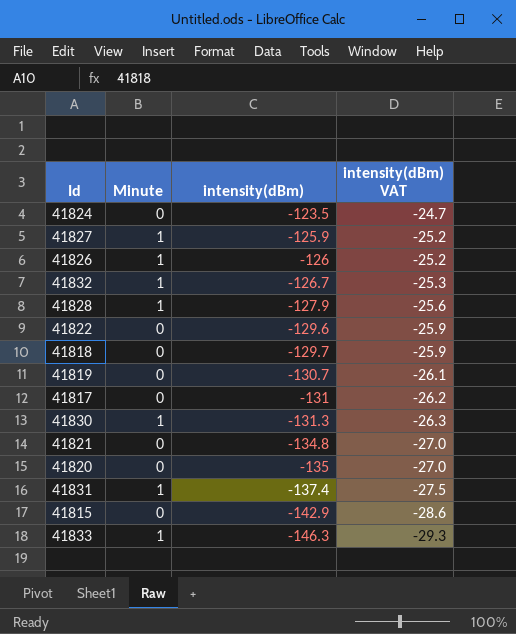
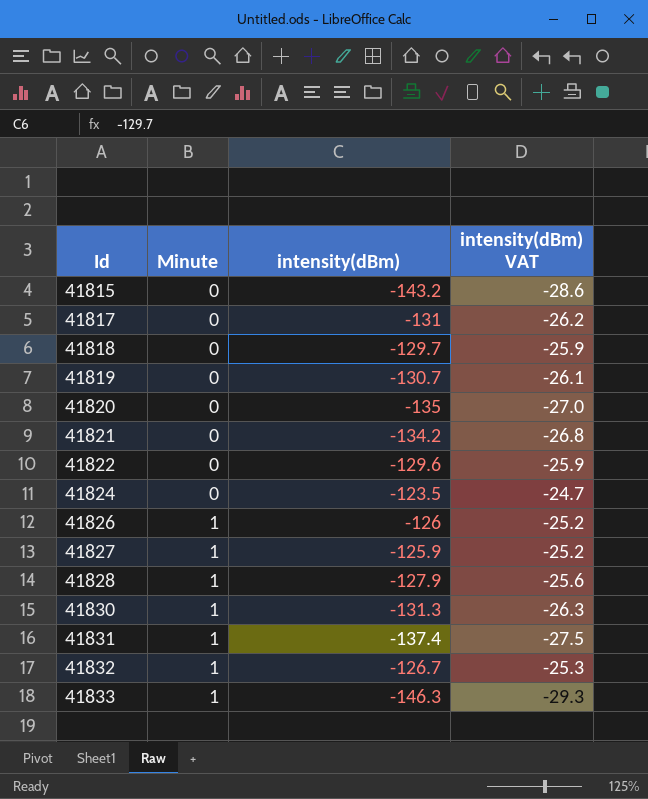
row order: intensity(dBm) descending -> Id ascending
41815 | intensity(dBm): -142.9 -> -143.2
41821 | intensity(dBm): -134.8 -> -134.2
41821 | intensity(dBm) VAT: -27.0 -> -26.8

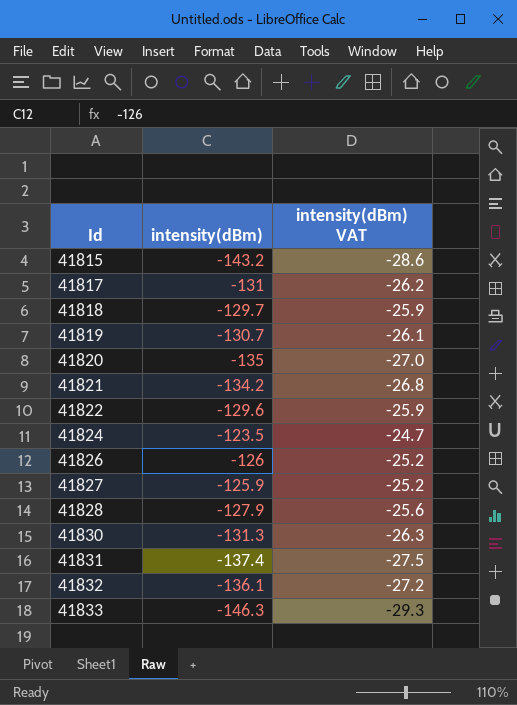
column Minute | position: 2 -> none
41832 | intensity(dBm): -126.7 -> -136.1
41832 | intensity(dBm) VAT: -25.3 -> -27.2

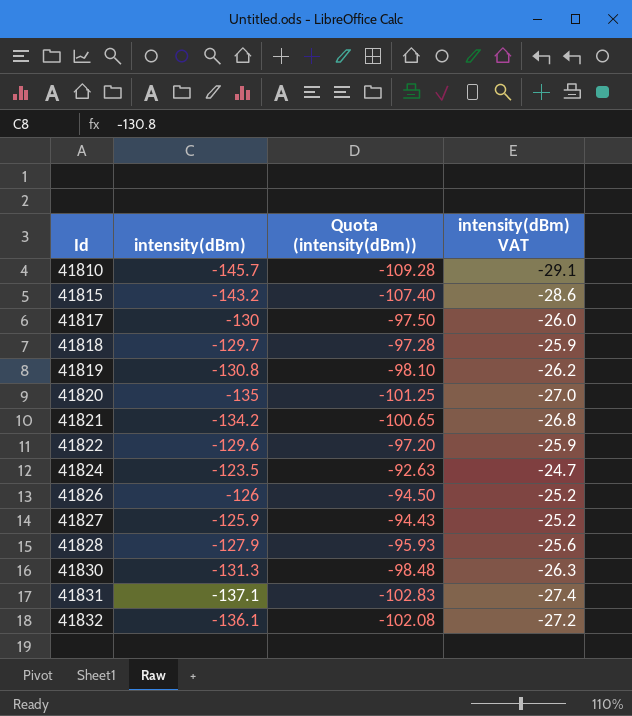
column Quota (intensity(dBm)) | formula: none -> [intensity(dBm)] * 0.75
row 41833: -146.3 | -29.3 -> none
row 41810: none -> -145.7 | -109.28 | -29.1
41817 | intensity(dBm): -131 -> -130
41817 | intensity(dBm) VAT: -26.2 -> -26.0
41819 | intensity(dBm): -130.7 -> -130.8
41819 | intensity(dBm) VAT: -26.1 -> -26.2
41831 | intensity(dBm): -137.4 -> -137.1
41831 | intensity(dBm) VAT: -27.5 -> -27.4

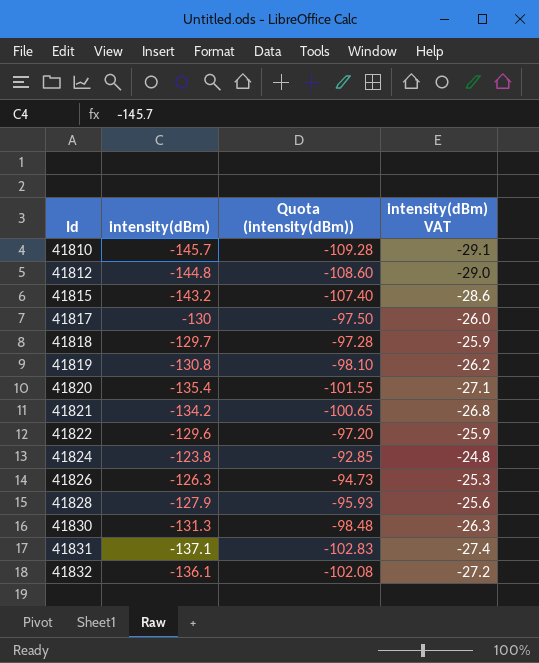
row 41827: -125.9 | -94.43 | -25.2 -> none
row 41812: none -> -144.8 | -108.60 | -29.0
41820 | intensity(dBm): -135 -> -135.4
41820 | Quota (intensity(dBm)): -101.25 -> -101.55
41820 | intensity(dBm) VAT: -27.0 -> -27.1
41824 | intensity(dBm): -123.5 -> -123.8
41824 | Quota (intensity(dBm)): -92.63 -> -92.85
41824 | intensity(dBm) VAT: -24.7 -> -24.8
41826 | intensity(dBm): -126 -> -126.3
41826 | Quota (intensity(dBm)): -94.50 -> -94.73
41826 | intensity(dBm) VAT: -25.2 -> -25.3

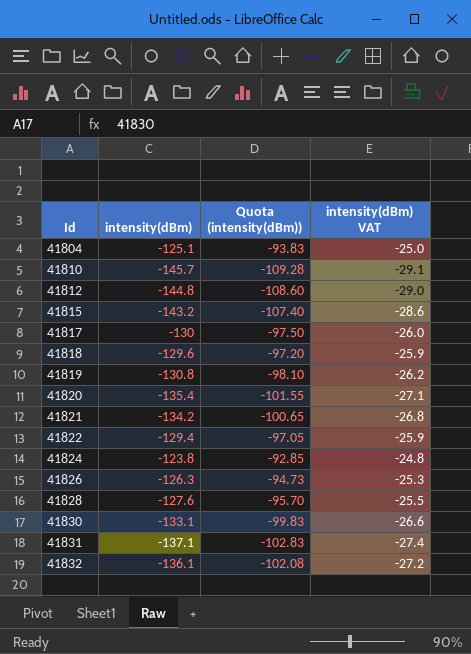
row 41804: none -> -125.1 | -93.83 | -25.0
41818 | intensity(dBm): -129.7 -> -129.6
41818 | Quota (intensity(dBm)): -97.28 -> -97.20
41822 | intensity(dBm): -129.6 -> -129.4
41822 | Quota (intensity(dBm)): -97.20 -> -97.05
41828 | intensity(dBm): -127.9 -> -127.6
41828 | Quota (intensity(dBm)): -95.93 -> -95.70
41828 | intensity(dBm) VAT: -25.6 -> -25.5
41830 | intensity(dBm): -131.3 -> -133.1
41830 | Quota (intensity(dBm)): -98.48 -> -99.83
41830 | intensity(dBm) VAT: -26.3 -> -26.6

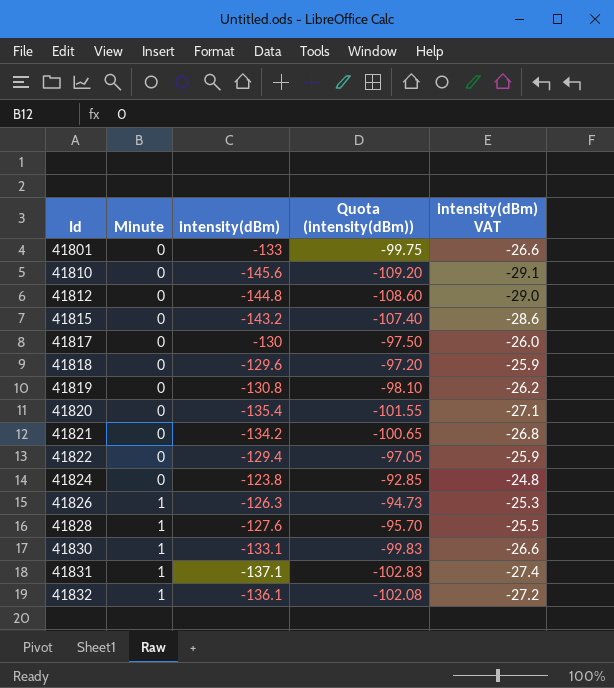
column Minute | position: none -> 2
row 41804: -125.1 | -93.83 | -25.0 -> none
row 41801: none -> 0 | -133 | -99.75 | -26.6
41810 | intensity(dBm): -145.7 -> -145.6
41810 | Quota (intensity(dBm)): -109.28 -> -109.20

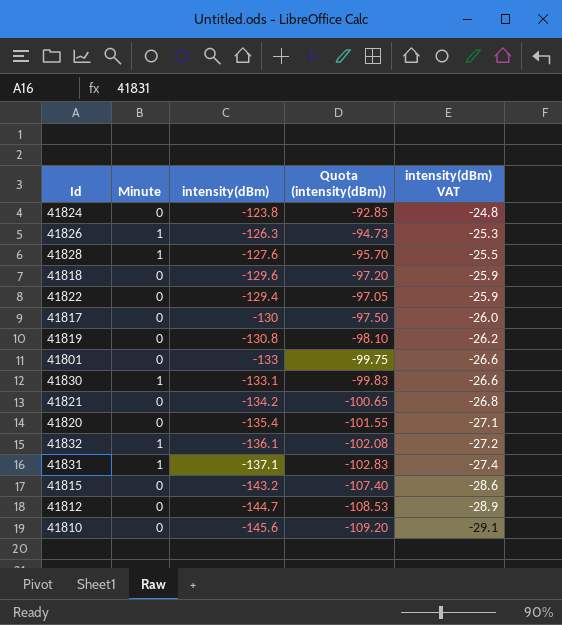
row order: Id ascending -> intensity(dBm) VAT descending
41812 | intensity(dBm): -144.8 -> -144.7
41812 | Quota (intensity(dBm)): -108.60 -> -108.53
41812 | intensity(dBm) VAT: -29.0 -> -28.9

